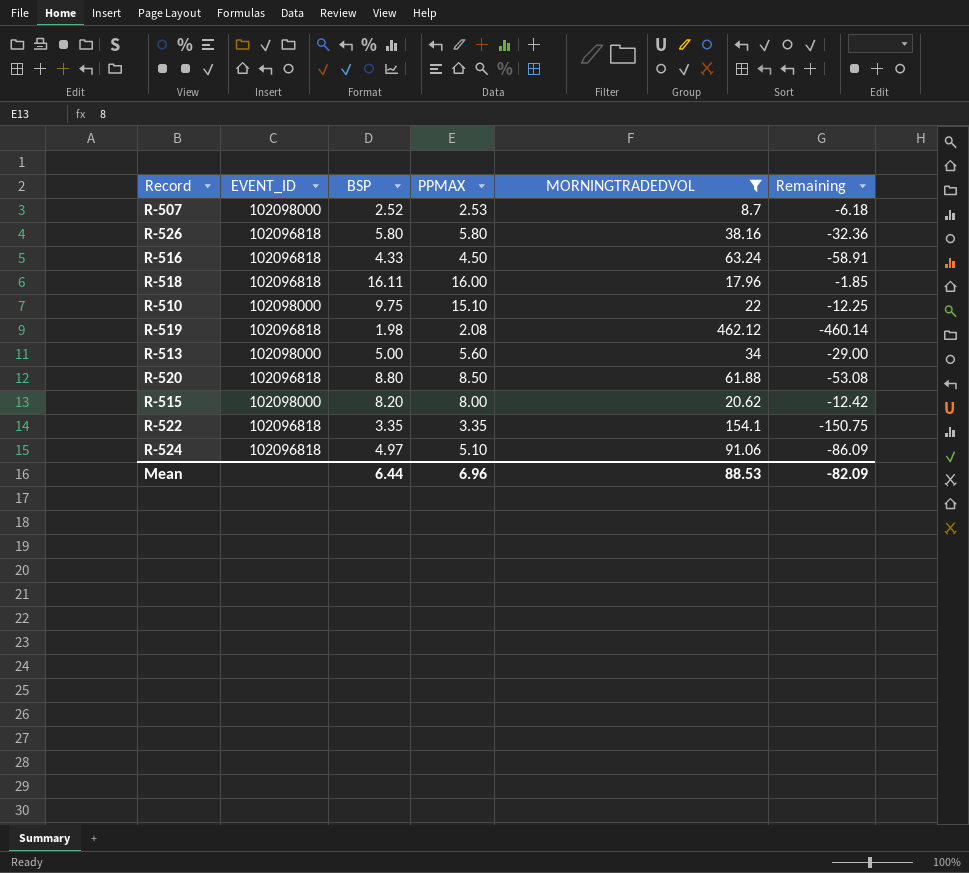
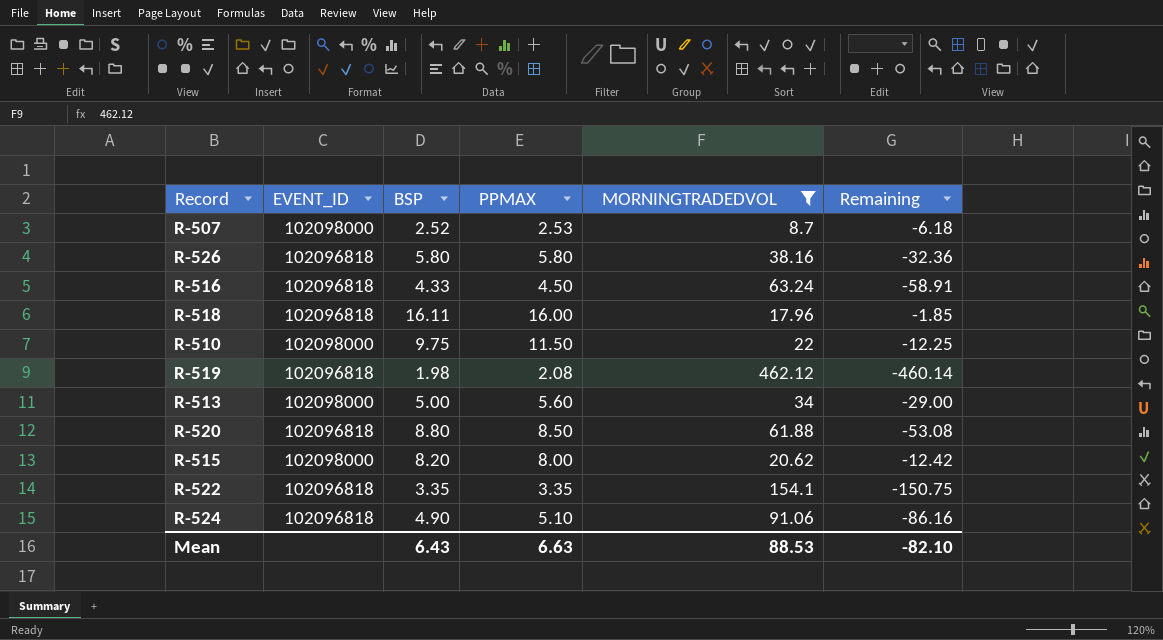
R-510 | PPMAX: 15.10 -> 11.50
R-524 | BSP: 4.97 -> 4.90
R-524 | Remaining: -86.09 -> -86.16
Mean | BSP: 6.44 -> 6.43
Mean | PPMAX: 6.96 -> 6.63
Mean | Remaining: -82.09 -> -82.10

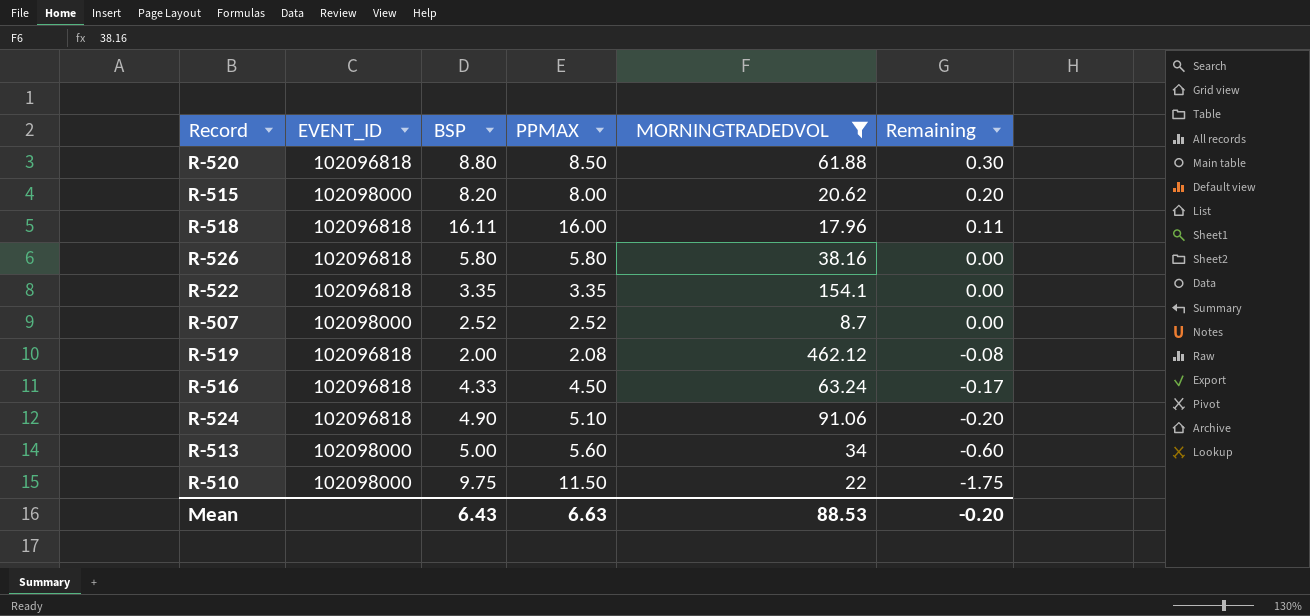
row order: none -> Remaining descending
column Remaining | formula: [BSP] - [MORNINGTRADEDVOL] -> [BSP] - [PPMAX]
R-507 | PPMAX: 2.53 -> 2.52
R-519 | BSP: 1.98 -> 2.00
Mean | Remaining: -82.10 -> -0.20

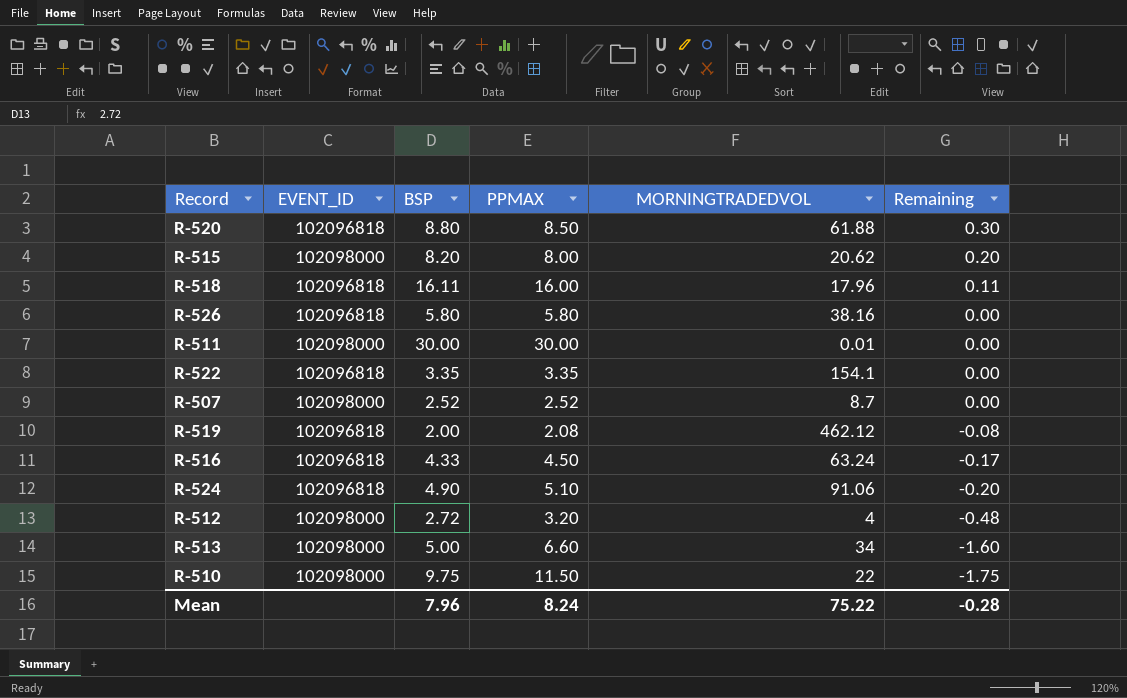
filter: MORNINGTRADEDVOL >= 8.7 -> none
R-513 | PPMAX: 5.60 -> 6.60
R-513 | Remaining: -0.60 -> -1.60
Mean | BSP: 6.43 -> 7.96
Mean | PPMAX: 6.63 -> 8.24
Mean | MORNINGTRADEDVOL: 88.53 -> 75.22
Mean | Remaining: -0.20 -> -0.28

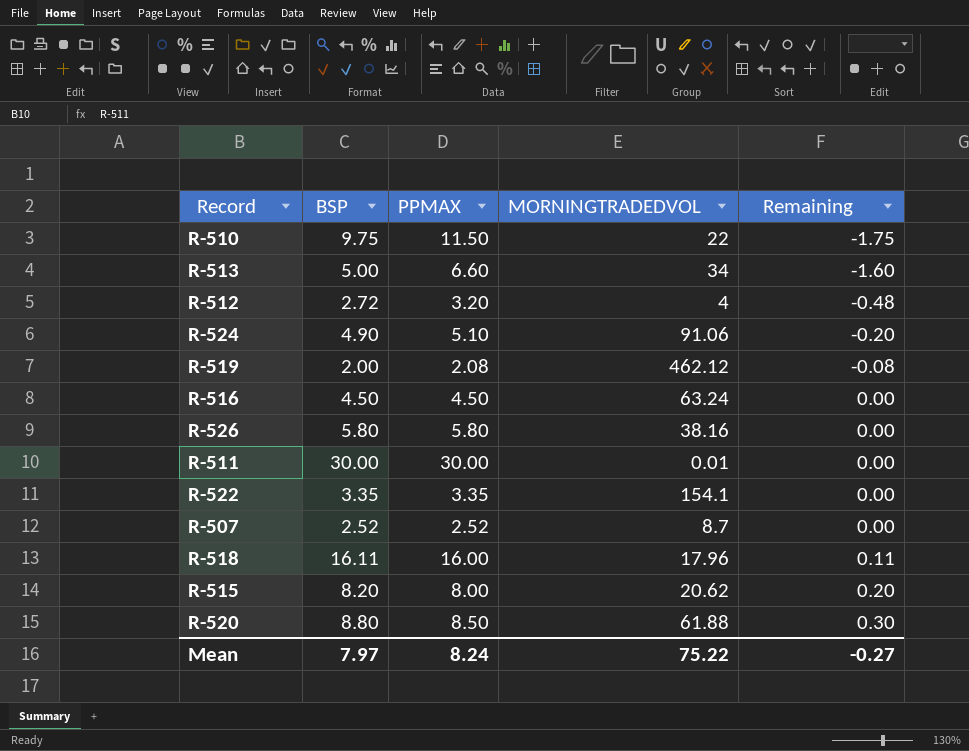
row order: Remaining descending -> Remaining ascending
column EVENT_ID | position: 2 -> none
R-516 | BSP: 4.33 -> 4.50
R-516 | Remaining: -0.17 -> 0.00
Mean | BSP: 7.96 -> 7.97
Mean | Remaining: -0.28 -> -0.27

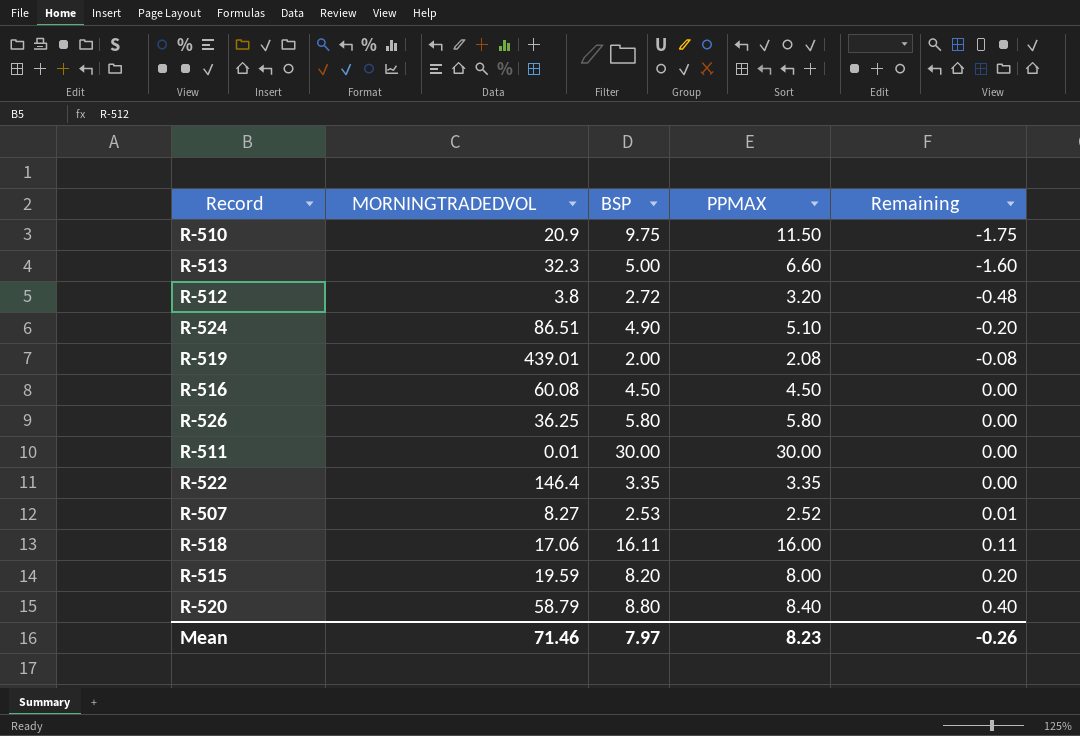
column MORNINGTRADEDVOL | position: 4 -> 2
R-510 | MORNINGTRADEDVOL: 22 -> 20.9
R-513 | MORNINGTRADEDVOL: 34 -> 32.3
R-512 | MORNINGTRADEDVOL: 4 -> 3.8
R-524 | MORNINGTRADEDVOL: 91.06 -> 86.51
R-519 | MORNINGTRADEDVOL: 462.12 -> 439.01
R-516 | MORNINGTRADEDVOL: 63.24 -> 60.08
R-526 | MORNINGTRADEDVOL: 38.16 -> 36.25
R-522 | MORNINGTRADEDVOL: 154.1 -> 146.4
R-507 | MORNINGTRADEDVOL: 8.7 -> 8.27
R-507 | BSP: 2.52 -> 2.53
R-507 | Remaining: 0.00 -> 0.01
R-518 | MORNINGTRADEDVOL: 17.96 -> 17.06
R-515 | MORNINGTRADEDVOL: 20.62 -> 19.59
R-520 | MORNINGTRADEDVOL: 61.88 -> 58.79
R-520 | PPMAX: 8.50 -> 8.40
R-520 | Remaining: 0.30 -> 0.40
Mean | MORNINGTRADEDVOL: 75.22 -> 71.46
Mean | PPMAX: 8.24 -> 8.23
Mean | Remaining: -0.27 -> -0.26

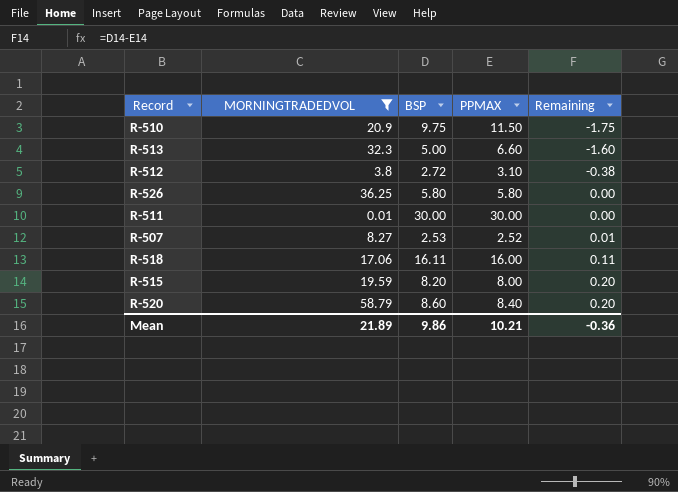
filter: none -> MORNINGTRADEDVOL <= 58.79
R-512 | PPMAX: 3.20 -> 3.10
R-512 | Remaining: -0.48 -> -0.38
R-520 | BSP: 8.80 -> 8.60
R-520 | Remaining: 0.40 -> 0.20
Mean | MORNINGTRADEDVOL: 71.46 -> 21.89
Mean | BSP: 7.97 -> 9.86
Mean | PPMAX: 8.23 -> 10.21
Mean | Remaining: -0.26 -> -0.36

